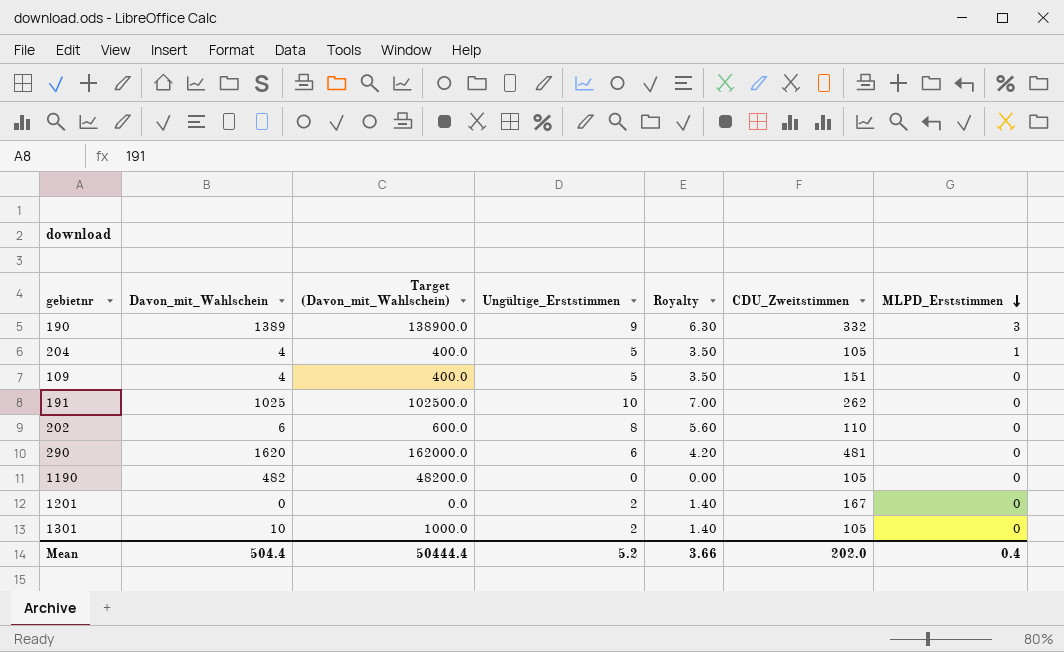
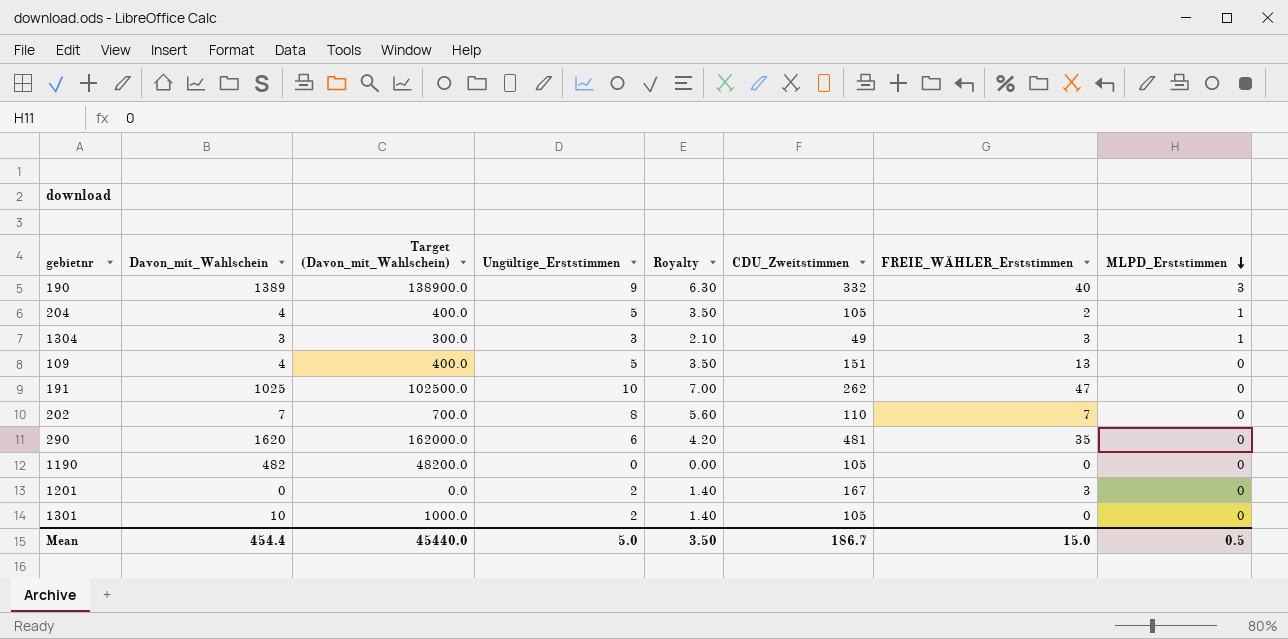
column FREIE_WÄHLER_Erststimmen | position: none -> 7
row 1304: none -> 3 | 300.0 | 3 | 2.10 | 49 | 3 | 1
202 | Davon_mit_Wahlschein: 6 -> 7
202 | Target (Davon_mit_Wahlschein): 600.0 -> 700.0
Mean | Davon_mit_Wahlschein: 504.4 -> 454.4
Mean | Target (Davon_mit_Wahlschein): 50444.4 -> 45440.0
Mean | Ungültige_Erststimmen: 5.2 -> 5.0
Mean | Royalty: 3.66 -> 3.50
Mean | CDU_Zweitstimmen: 202.0 -> 186.7
Mean | MLPD_Erststimmen: 0.4 -> 0.5

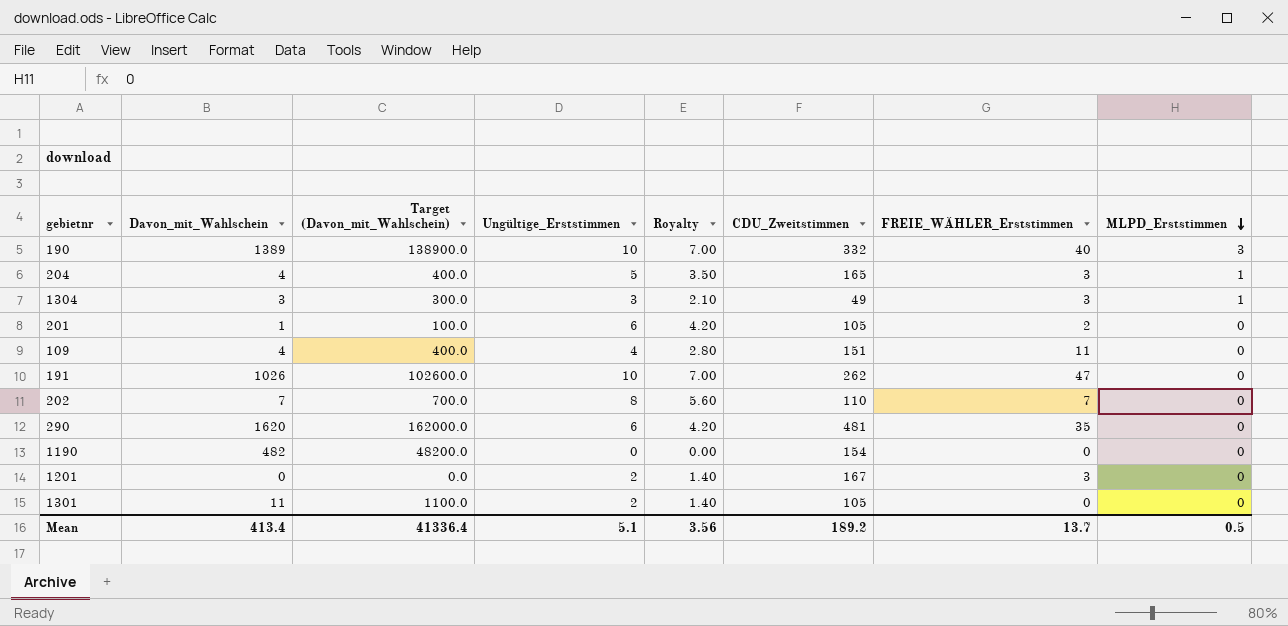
190 | Ungültige_Erststimmen: 9 -> 10
190 | Royalty: 6.30 -> 7.00
204 | CDU_Zweitstimmen: 105 -> 165
204 | FREIE_WÄHLER_Erststimmen: 2 -> 3
row 201: none -> 1 | 100.0 | 6 | 4.20 | 105 | 2 | 0
109 | Ungültige_Erststimmen: 5 -> 4
109 | Royalty: 3.50 -> 2.80
109 | FREIE_WÄHLER_Erststimmen: 13 -> 11
191 | Davon_mit_Wahlschein: 1025 -> 1026
191 | Target (Davon_mit_Wahlschein): 102500.0 -> 102600.0
1190 | CDU_Zweitstimmen: 105 -> 154
1301 | Davon_mit_Wahlschein: 10 -> 11
1301 | Target (Davon_mit_Wahlschein): 1000.0 -> 1100.0
Mean | Davon_mit_Wahlschein: 454.4 -> 413.4
Mean | Target (Davon_mit_Wahlschein): 45440.0 -> 41336.4
Mean | Ungültige_Erststimmen: 5.0 -> 5.1
Mean | Royalty: 3.50 -> 3.56
Mean | CDU_Zweitstimmen: 186.7 -> 189.2
Mean | FREIE_WÄHLER_Erststimmen: 15.0 -> 13.7

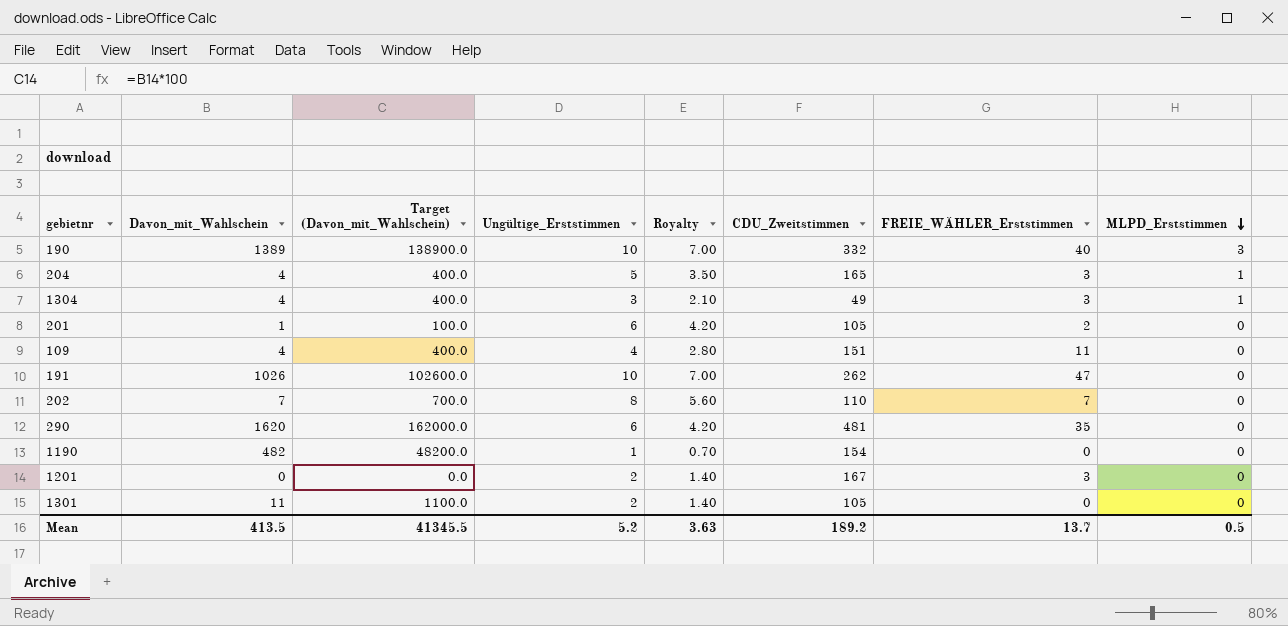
1304 | Davon_mit_Wahlschein: 3 -> 4
1304 | Target (Davon_mit_Wahlschein): 300.0 -> 400.0
1190 | Ungültige_Erststimmen: 0 -> 1
1190 | Royalty: 0.00 -> 0.70
Mean | Davon_mit_Wahlschein: 413.4 -> 413.5
Mean | Target (Davon_mit_Wahlschein): 41336.4 -> 41345.5
Mean | Ungültige_Erststimmen: 5.1 -> 5.2
Mean | Royalty: 3.56 -> 3.63

